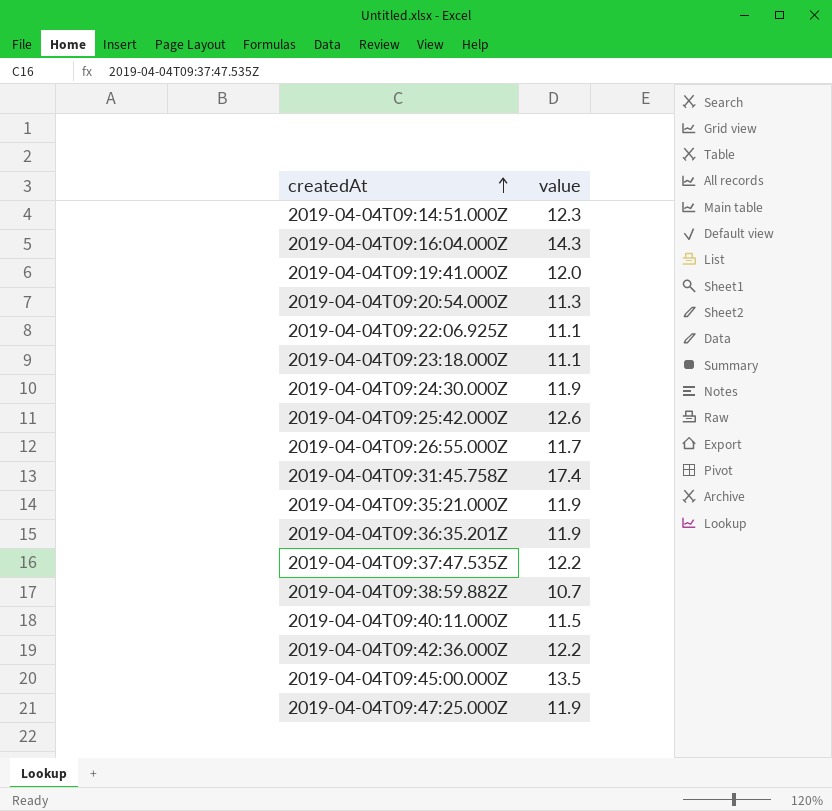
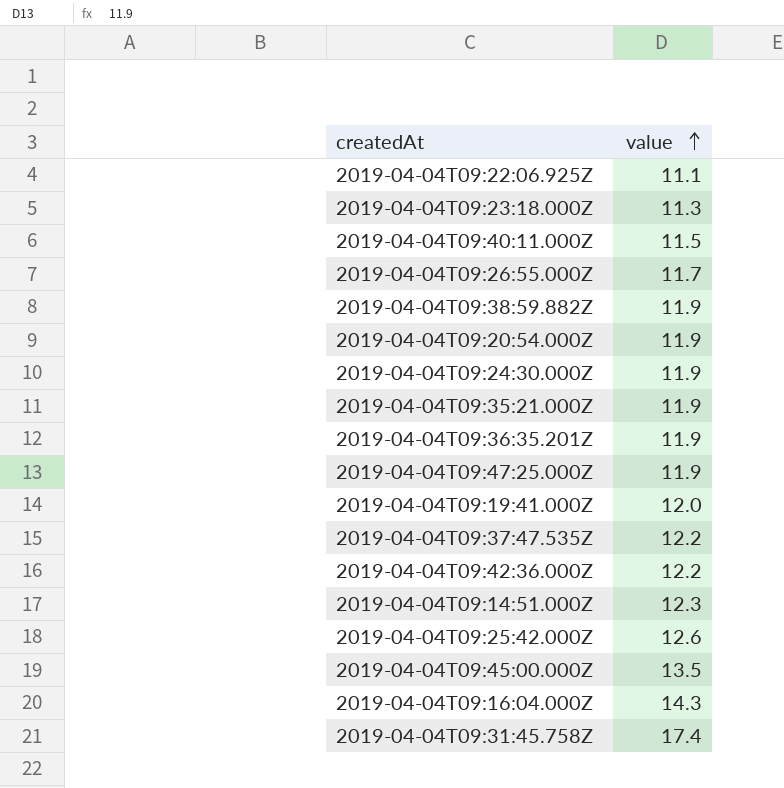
row order: createdAt ascending -> value ascending
2019-04-04T09:23:18.000Z | value: 11.1 -> 11.3
2019-04-04T09:38:59.882Z | value: 10.7 -> 11.9
2019-04-04T09:20:54.000Z | value: 11.3 -> 11.9

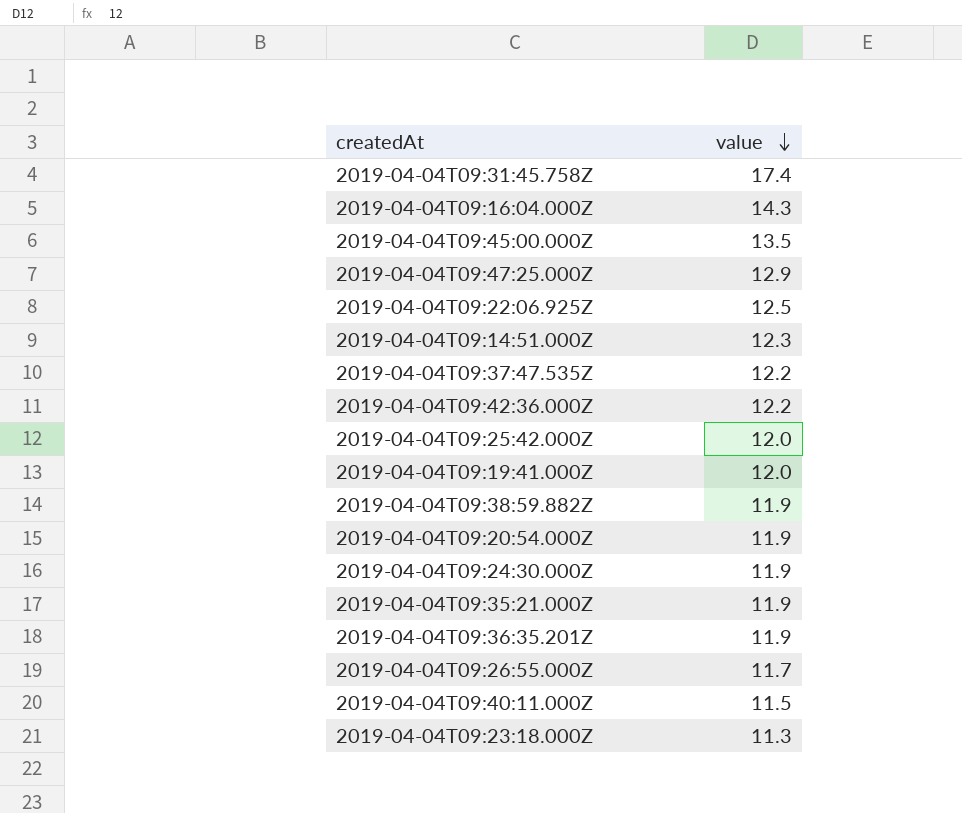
row order: value ascending -> value descending
2019-04-04T09:47:25.000Z | value: 11.9 -> 12.9
2019-04-04T09:22:06.925Z | value: 11.1 -> 12.5
2019-04-04T09:25:42.000Z | value: 12.6 -> 12.0

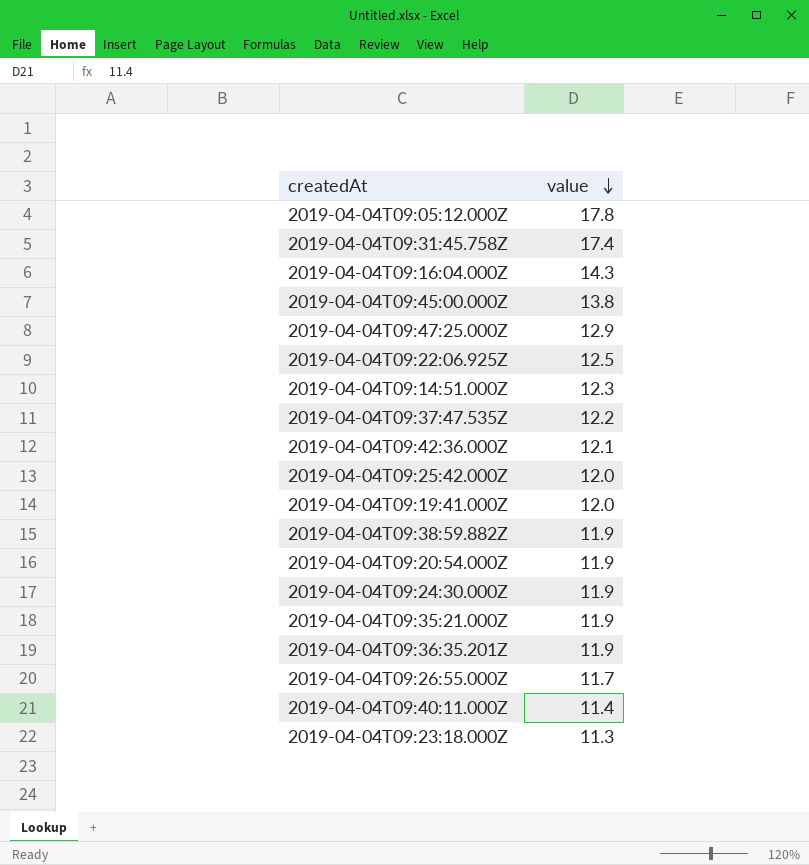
row 2019-04-04T09:05:12.000Z: none -> 17.8
2019-04-04T09:45:00.000Z | value: 13.5 -> 13.8
2019-04-04T09:42:36.000Z | value: 12.2 -> 12.1
2019-04-04T09:40:11.000Z | value: 11.5 -> 11.4

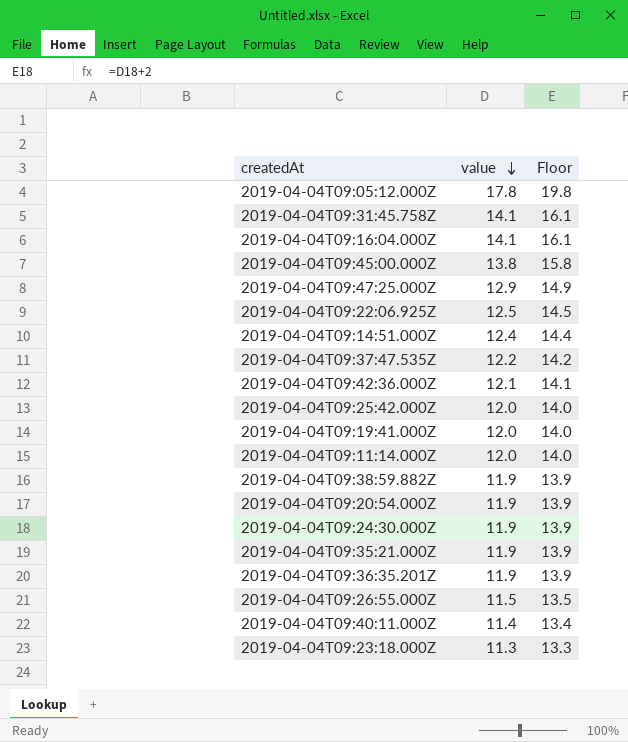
column Floor | formula: none -> [value] + 2
2019-04-04T09:31:45.758Z | value: 17.4 -> 14.1
2019-04-04T09:16:04.000Z | value: 14.3 -> 14.1
2019-04-04T09:14:51.000Z | value: 12.3 -> 12.4
row 2019-04-04T09:11:14.000Z: none -> 12.0 | 14.0
2019-04-04T09:26:55.000Z | value: 11.7 -> 11.5

